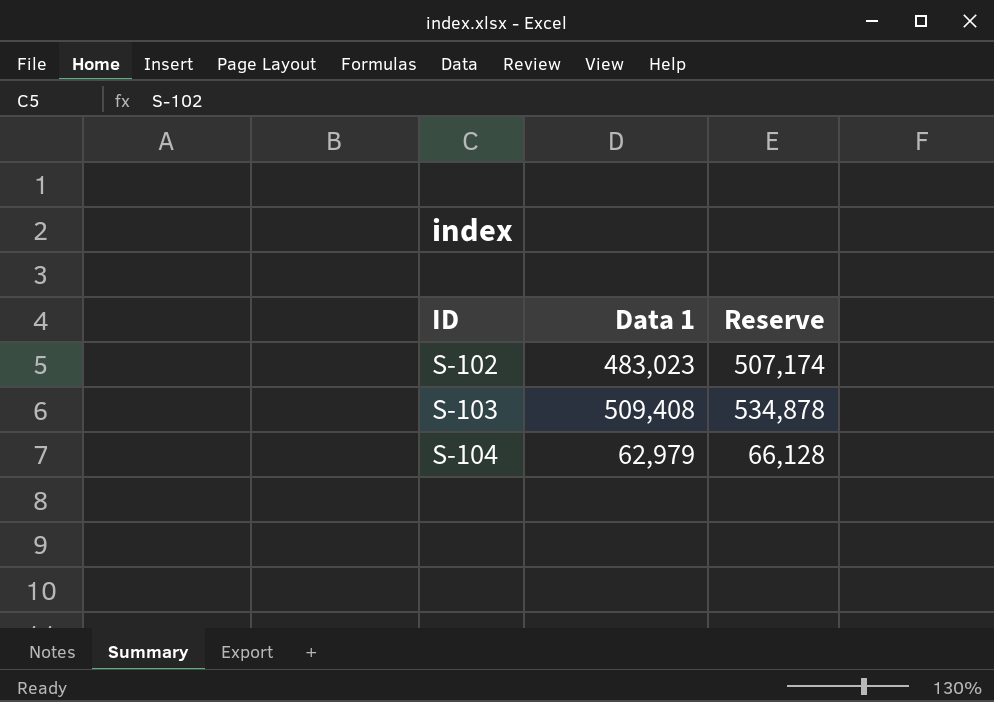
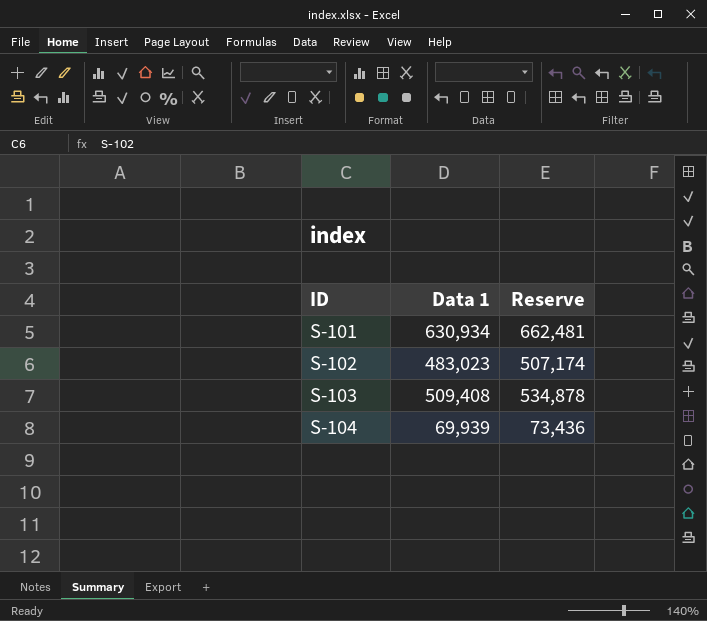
row S-101: none -> 630,934 | 662,481
S-104 | Data 1: 62,979 -> 69,939
S-104 | Reserve: 66,128 -> 73,436

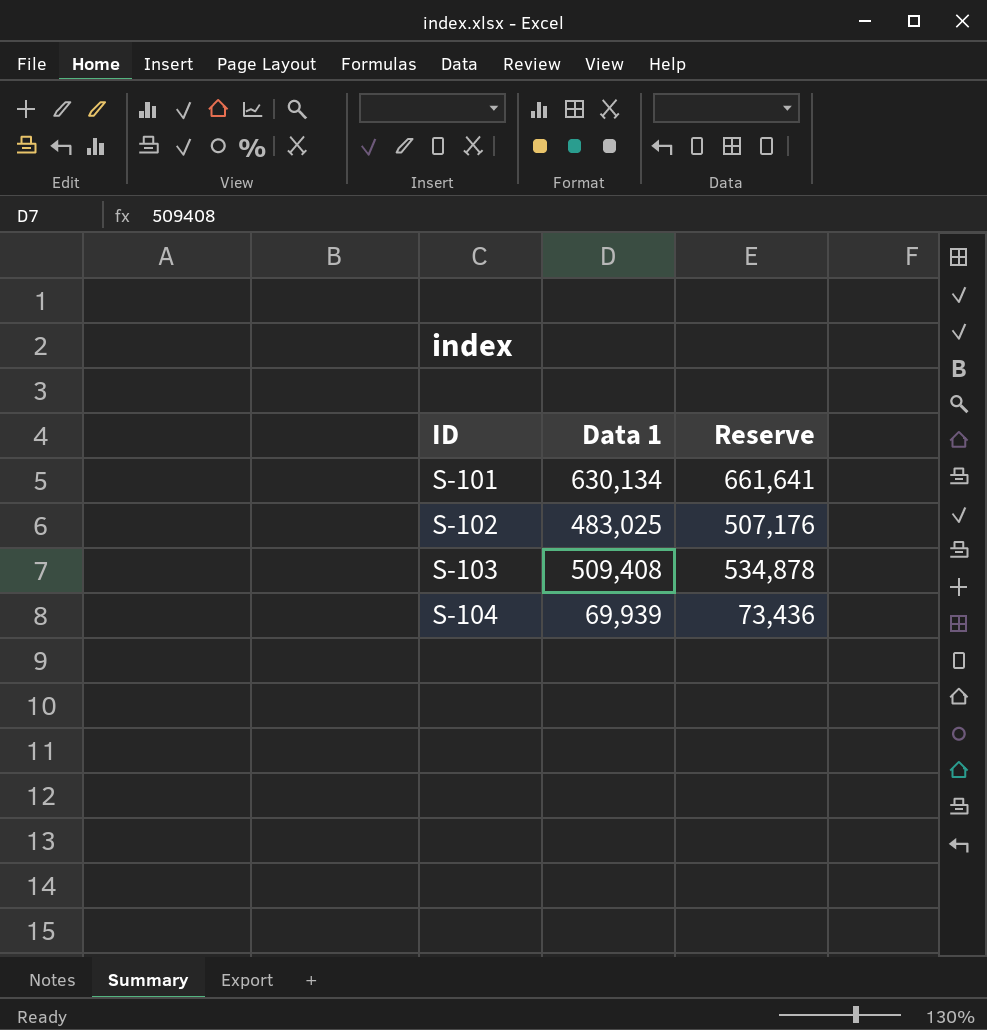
S-101 | Data 1: 630,934 -> 630,134
S-101 | Reserve: 662,481 -> 661,641
S-102 | Data 1: 483,023 -> 483,025
S-102 | Reserve: 507,174 -> 507,176

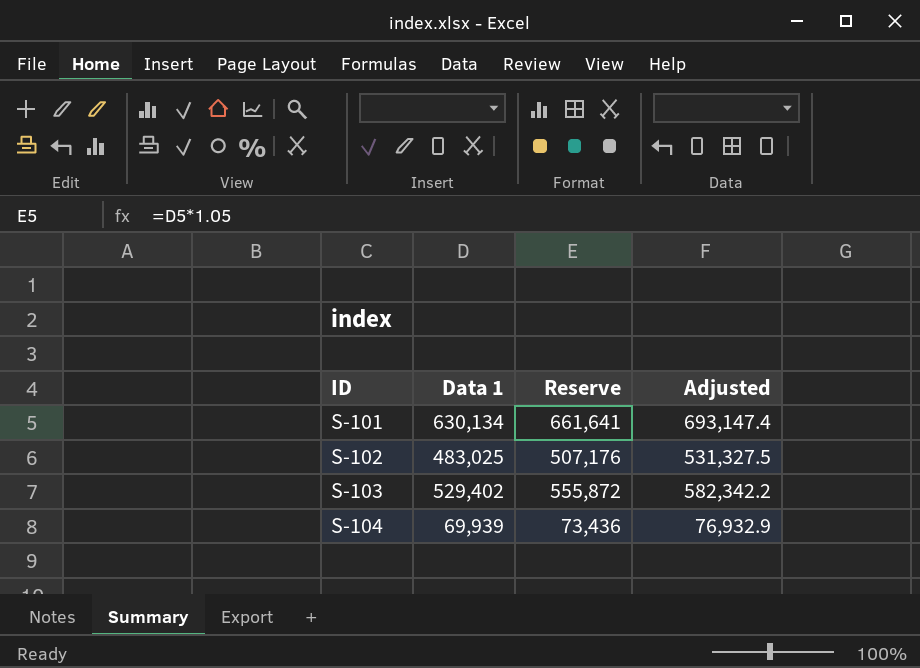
column Adjusted | formula: none -> [Data 1] * 1.1
S-103 | Data 1: 509,408 -> 529,402
S-103 | Reserve: 534,878 -> 555,872

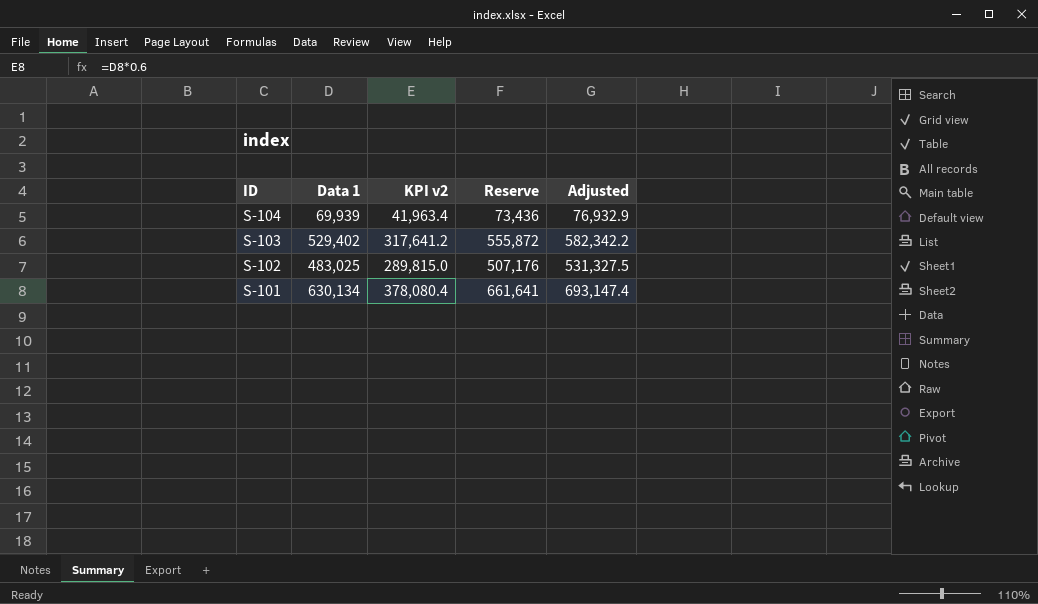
row order: ID ascending -> ID descending
column KPI v2 | formula: none -> [Data 1] * 0.6

